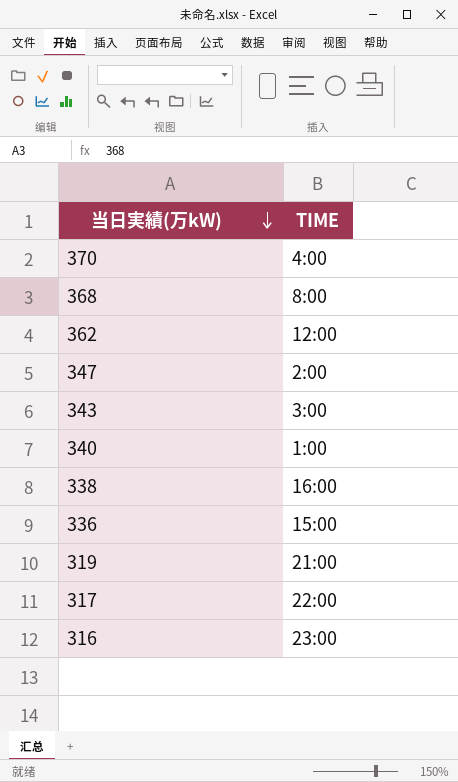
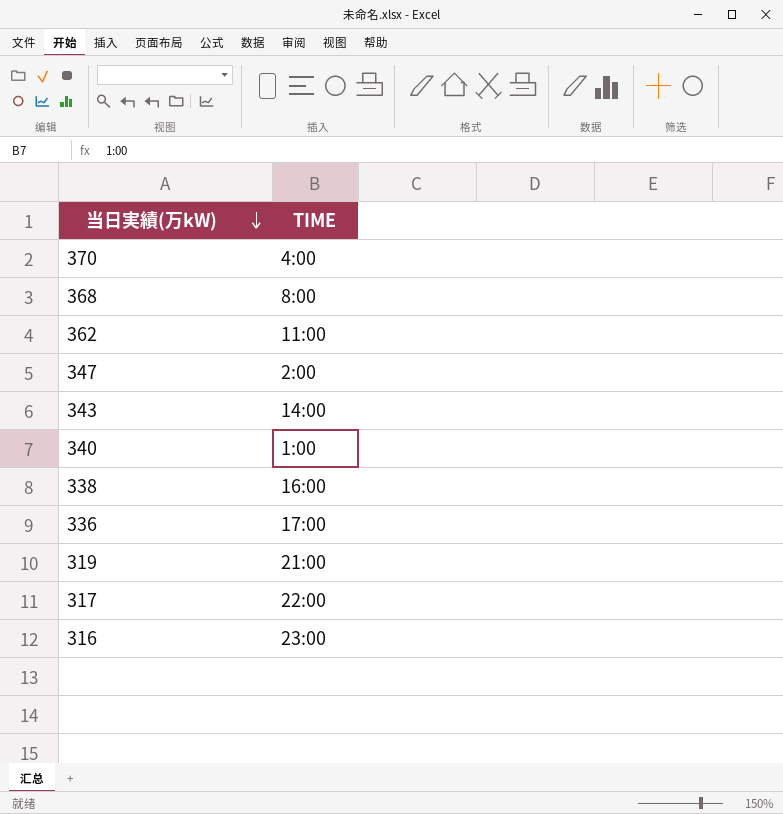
362 | TIME: 12:00 -> 11:00
343 | TIME: 3:00 -> 14:00
336 | TIME: 15:00 -> 17:00

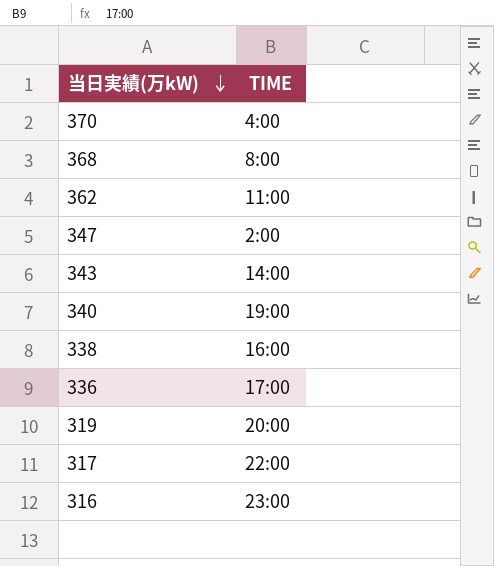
340 | TIME: 1:00 -> 19:00
319 | TIME: 21:00 -> 20:00

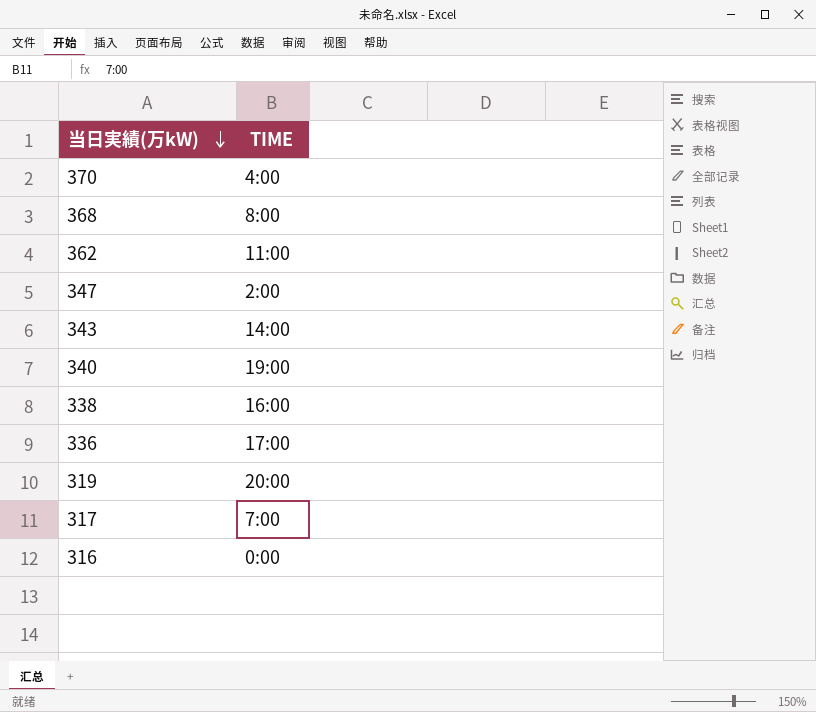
317 | TIME: 22:00 -> 7:00
316 | TIME: 23:00 -> 0:00

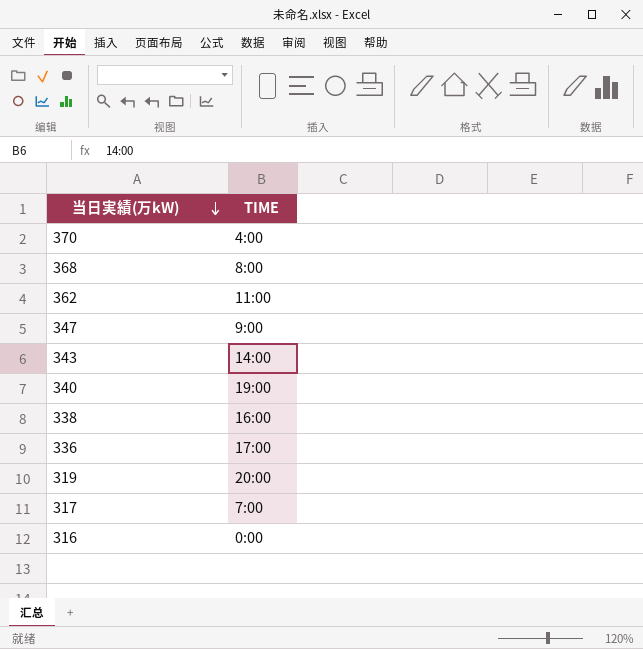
347 | TIME: 2:00 -> 9:00

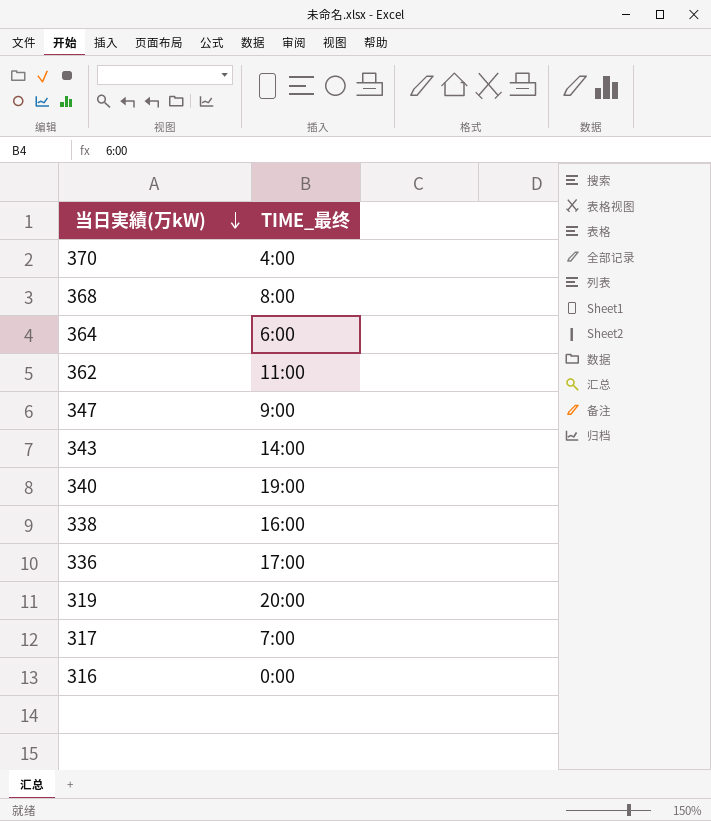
column name: TIME -> TIME_最终
row 364: none -> 6:00

